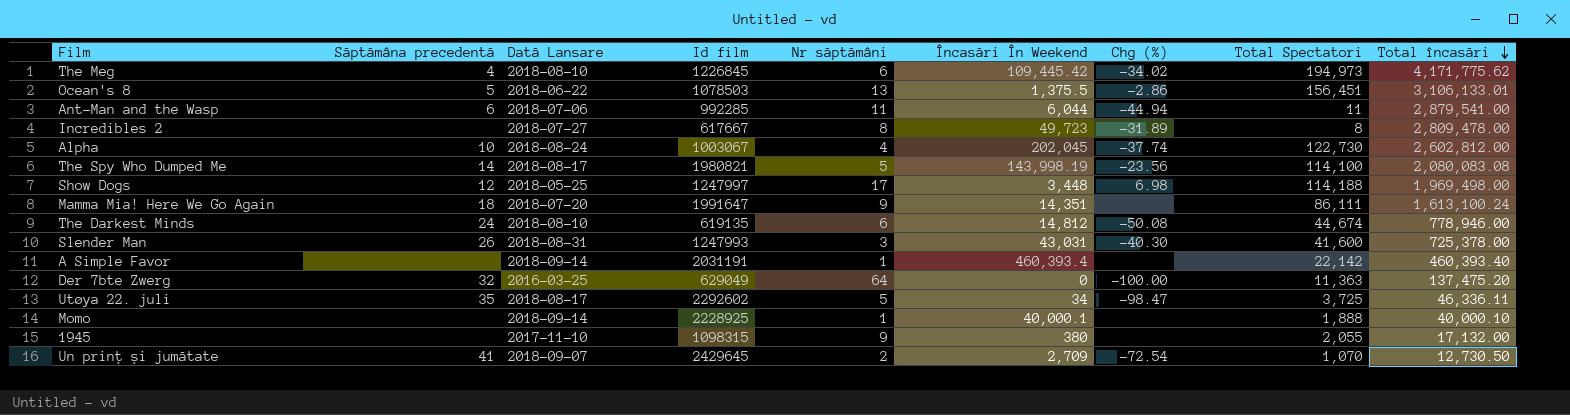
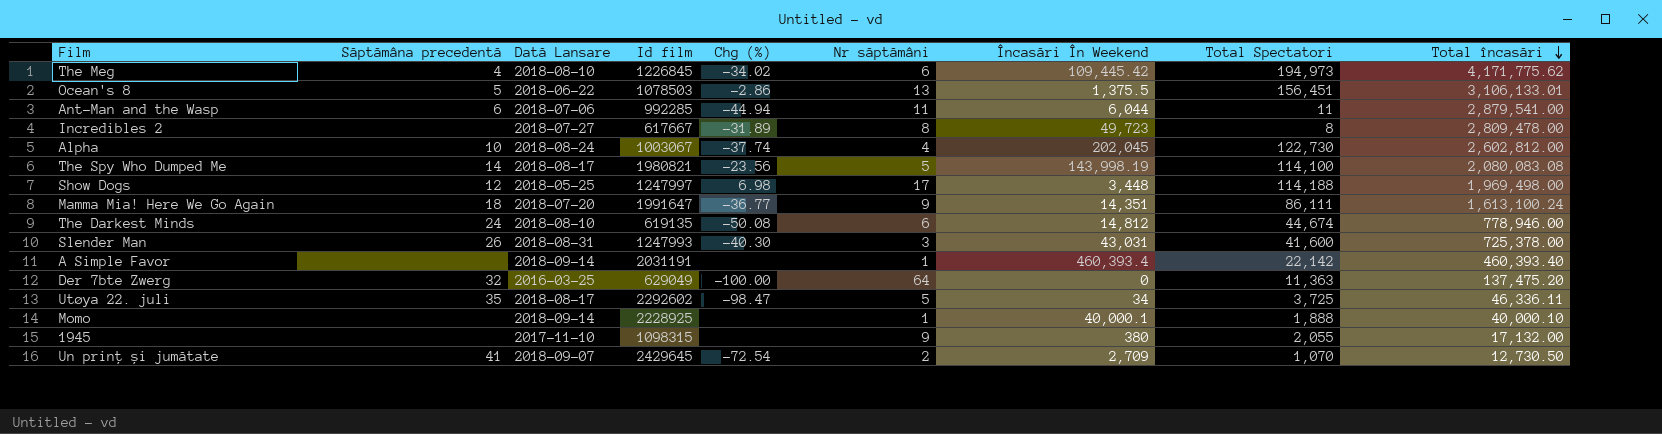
column Chg (%) | position: 7 -> 5
Mamma Mia! Here We Go Again | Chg (%): none -> -36.77

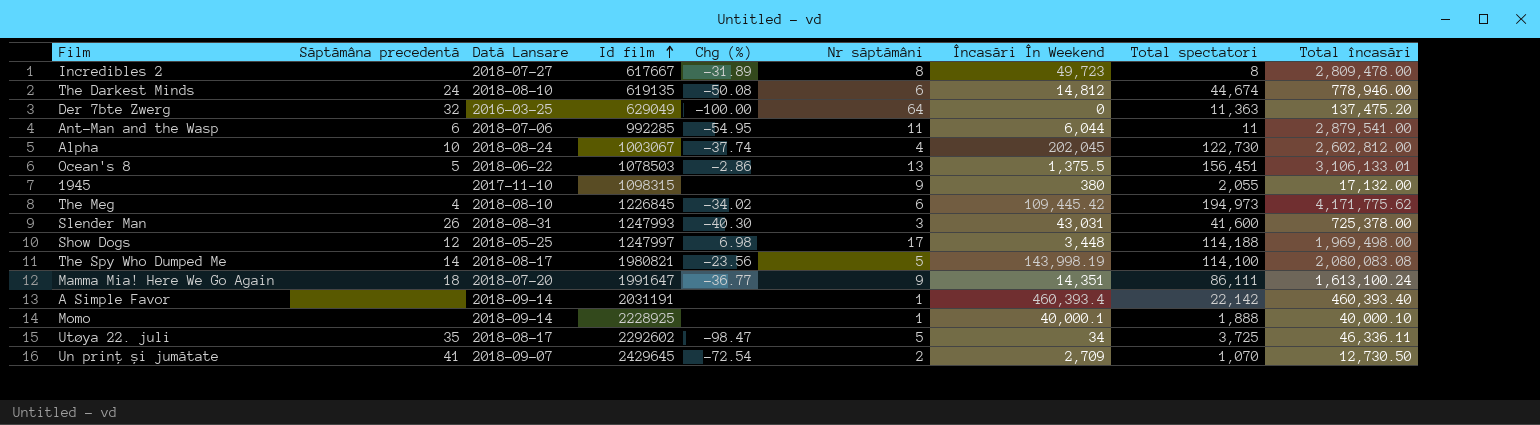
row order: Total încasări descending -> Id film ascending
column name: Total Spectatori -> Total spectatori
Ant-Man and the Wasp | Chg (%): -44.94 -> -54.95

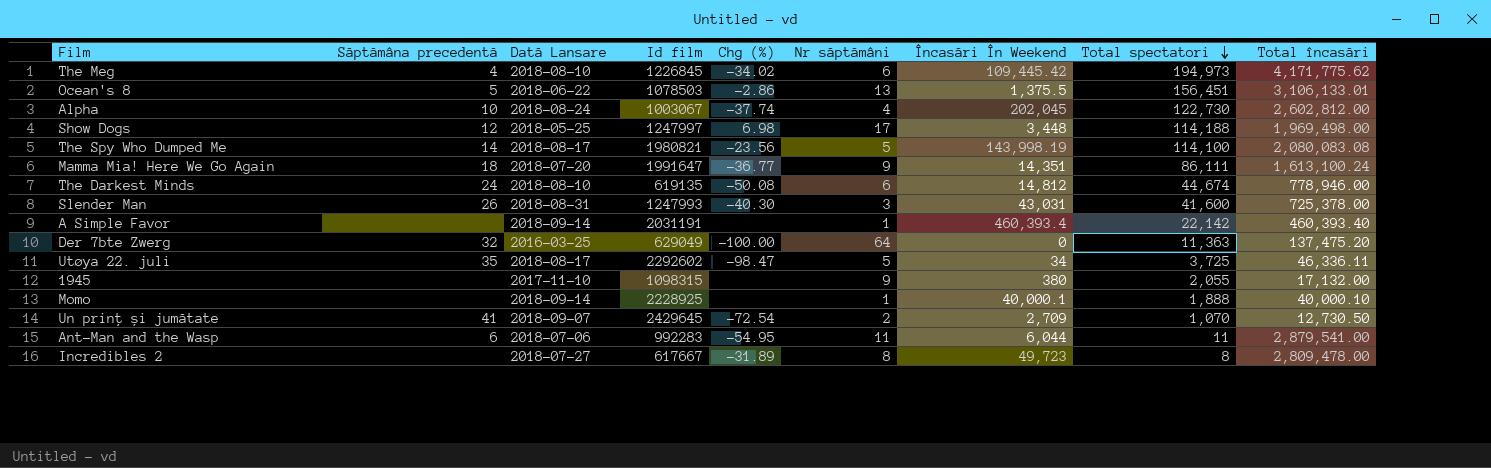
row order: Id film ascending -> Total spectatori descending
Ant-Man and the Wasp | Id film: 992285 -> 992283

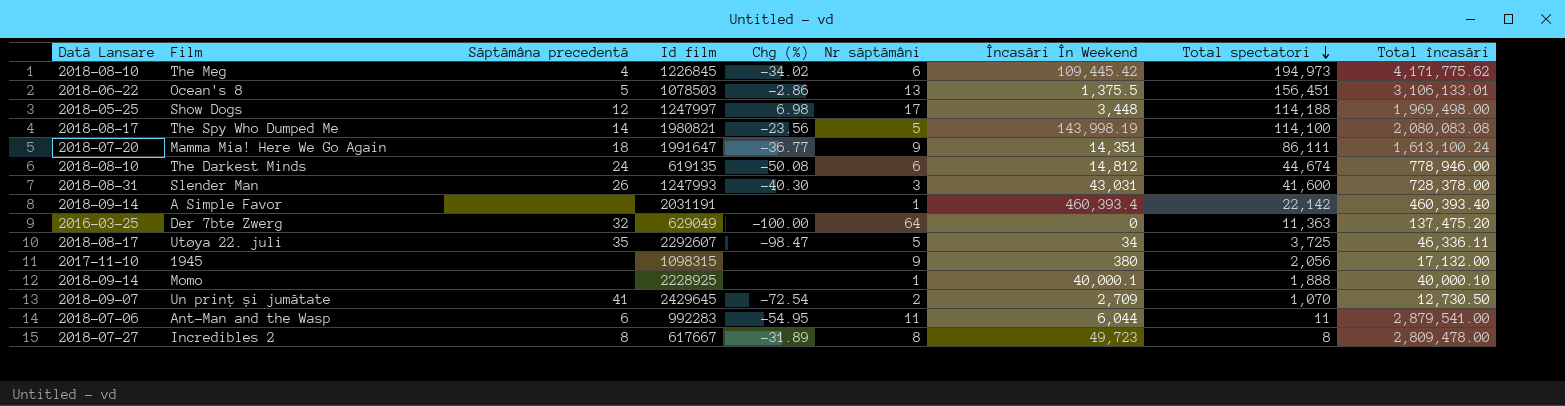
column Dată Lansare | position: 3 -> 1
row Alpha: 10 | 2018-08-24 | 1003067 | -37.74 | 4 | 202,045 | 122,730 | 2,602,812.00 -> none
Slender Man | Total încasări: 725,378.00 -> 728,378.00
Utøya 22. juli | Id film: 2292602 -> 2292607
1945 | Total spectatori: 2,055 -> 2,056
Incredibles 2 | Săptămâna precedentă: none -> 8

